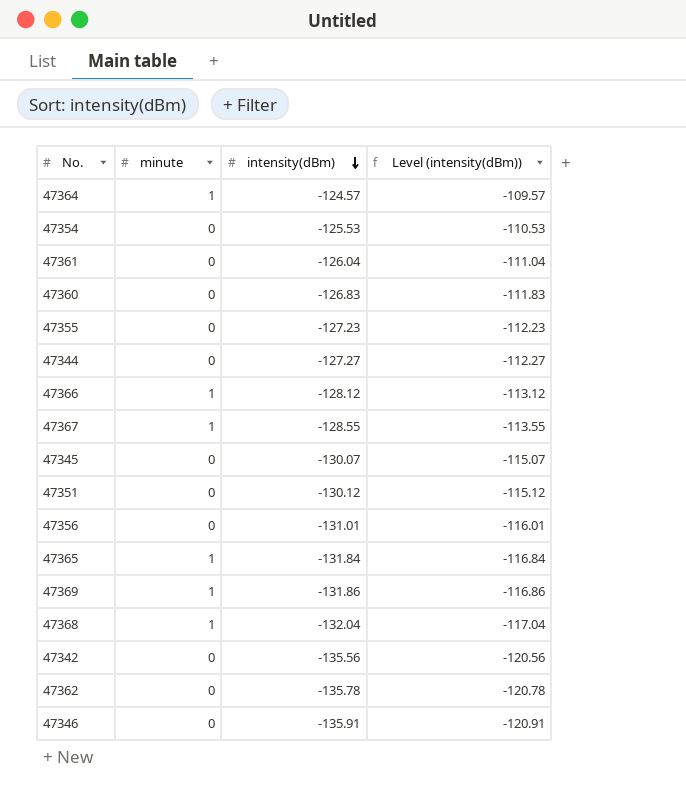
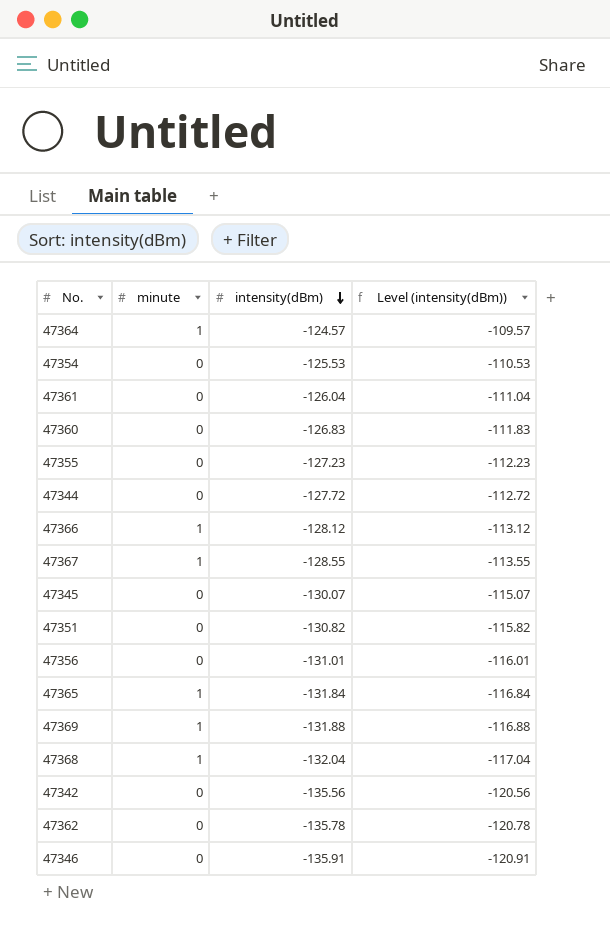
47344 | intensity(dBm): -127.27 -> -127.72
47344 | Level (intensity(dBm)): -112.27 -> -112.72
47351 | intensity(dBm): -130.12 -> -130.82
47351 | Level (intensity(dBm)): -115.12 -> -115.82
47369 | intensity(dBm): -131.86 -> -131.88
47369 | Level (intensity(dBm)): -116.86 -> -116.88

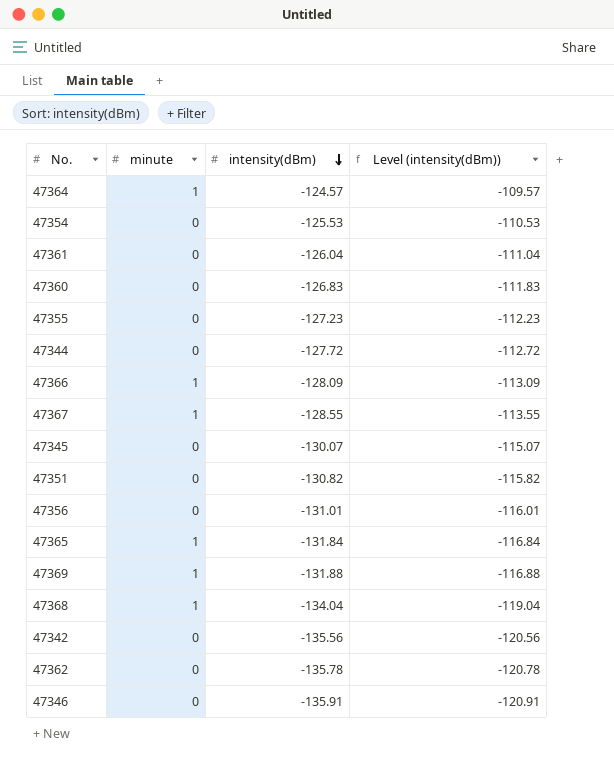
47366 | intensity(dBm): -128.12 -> -128.09
47366 | Level (intensity(dBm)): -113.12 -> -113.09
47368 | intensity(dBm): -132.04 -> -134.04
47368 | Level (intensity(dBm)): -117.04 -> -119.04

